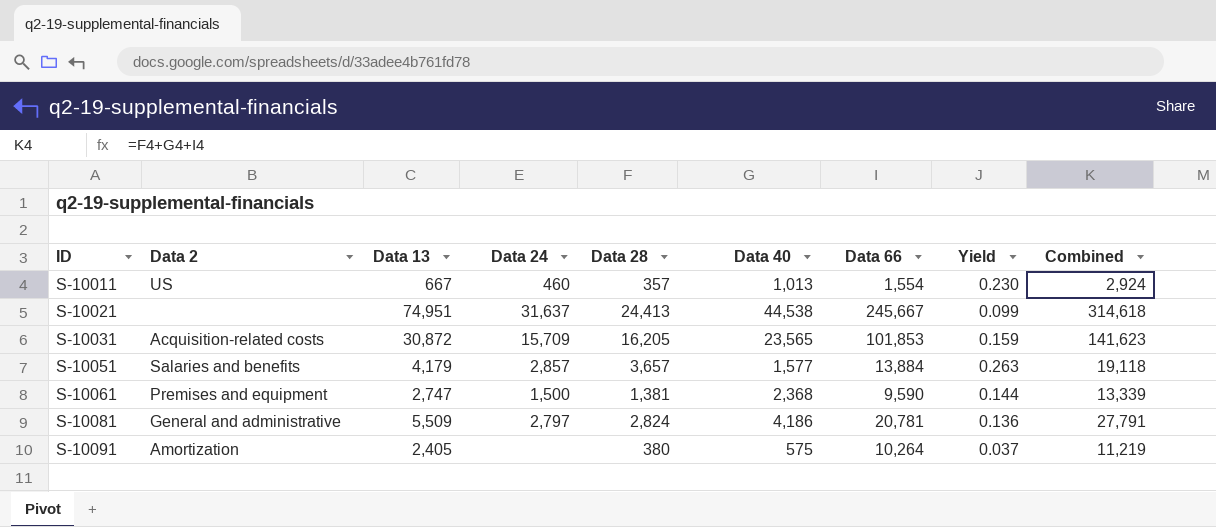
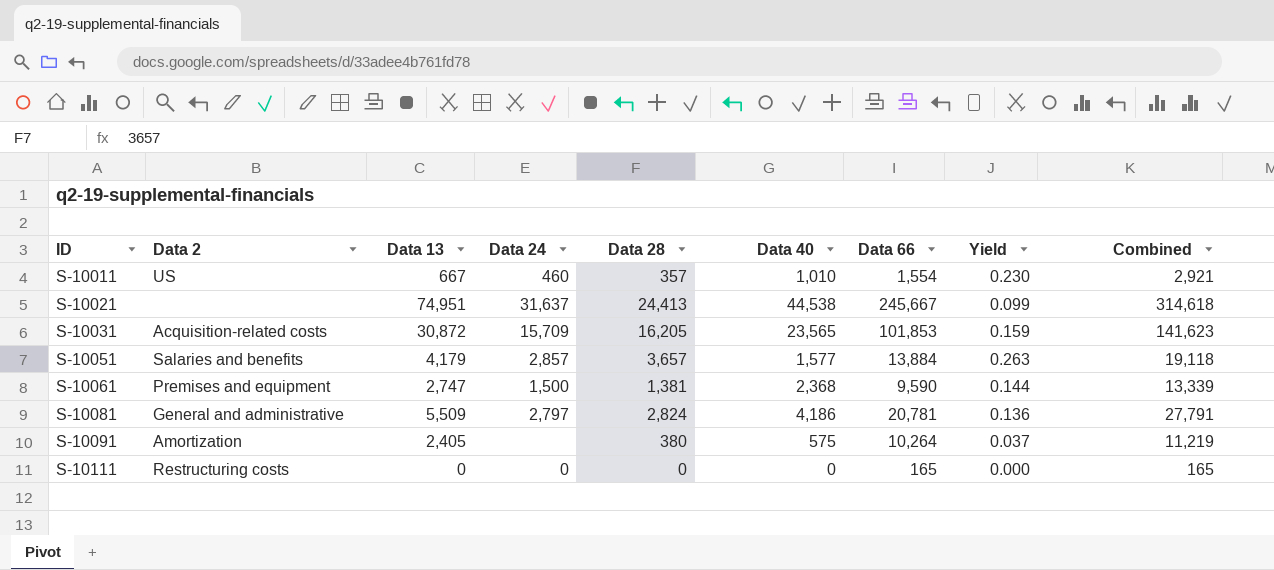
S-10011 | Data 40: 1,013 -> 1,010
S-10011 | Combined: 2,924 -> 2,921
row S-10111: none -> Restructuring costs | 0 | 0 | 0 | 0 | 165 | 0.000 | 165

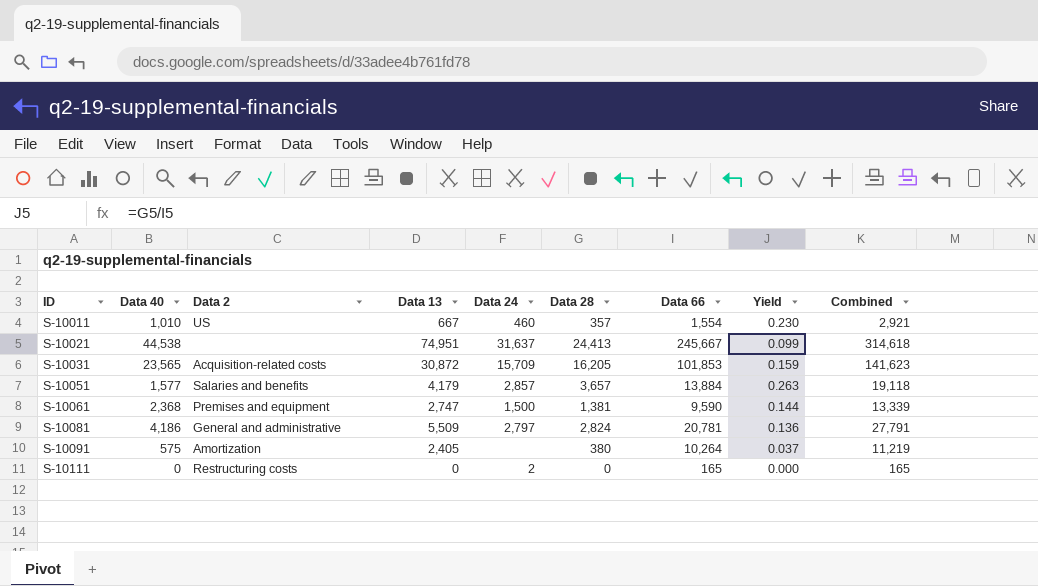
column Data 40 | position: 6 -> 2
S-10111 | Data 24: 0 -> 2

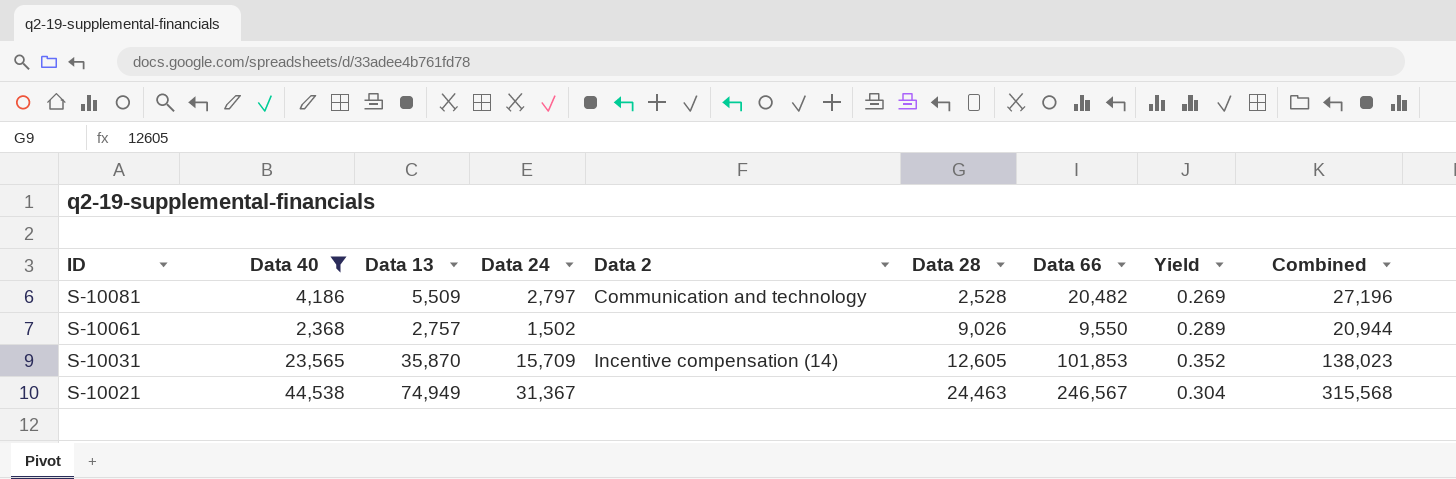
filter: none -> Data 40 >= 2,368
row order: ID ascending -> ID descending
column Data 2 | position: 3 -> 5
column Yield | formula: [Data 28] / [Data 66] -> [Data 13] / [Data 66]
S-10081 | Data 2: General and administrative -> Communication and technology
S-10081 | Data 28: 2,824 -> 2,528
S-10081 | Data 66: 20,781 -> 20,482
S-10081 | Combined: 27,791 -> 27,196
S-10061 | Data 13: 2,747 -> 2,757
S-10061 | Data 24: 1,500 -> 1,502
S-10061 | Data 2: Premises and equipment -> none
S-10061 | Data 28: 1,381 -> 9,026
S-10061 | Data 66: 9,590 -> 9,550
S-10061 | Combined: 13,339 -> 20,944
S-10031 | Data 13: 30,872 -> 35,870
S-10031 | Data 2: Acquisition-related costs -> Incentive compensation (14)
S-10031 | Data 28: 16,205 -> 12,605
S-10031 | Combined: 141,623 -> 138,023
S-10021 | Data 13: 74,951 -> 74,949
S-10021 | Data 24: 31,637 -> 31,367
S-10021 | Data 28: 24,413 -> 24,463
S-10021 | Data 66: 245,667 -> 246,567
S-10021 | Combined: 314,618 -> 315,568

